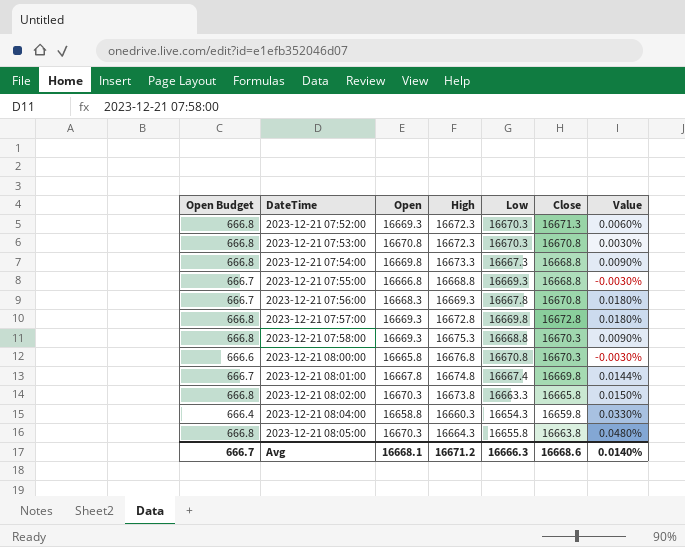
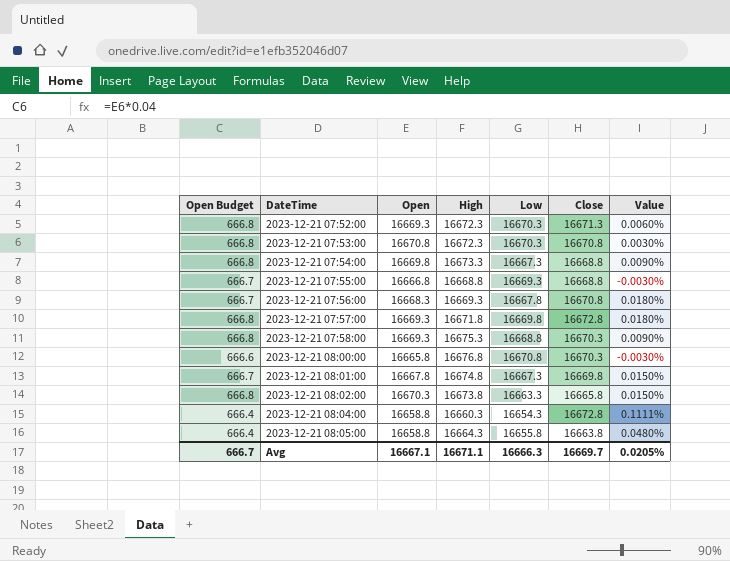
2023-12-21 07:57:00 | High: 16672.8 -> 16671.8
2023-12-21 08:01:00 | Low: 16667.4 -> 16667.3
2023-12-21 08:01:00 | Value: 0.0144% -> 0.0150%
2023-12-21 08:04:00 | Close: 16659.8 -> 16672.8
2023-12-21 08:04:00 | Value: 0.0330% -> 0.1111%
2023-12-21 08:05:00 | Open Budget: 666.8 -> 666.4
2023-12-21 08:05:00 | Open: 16670.3 -> 16658.8
Avg | Open: 16668.1 -> 16667.1
Avg | High: 16671.2 -> 16671.1
Avg | Close: 16668.6 -> 16669.7
Avg | Value: 0.0140% -> 0.0205%

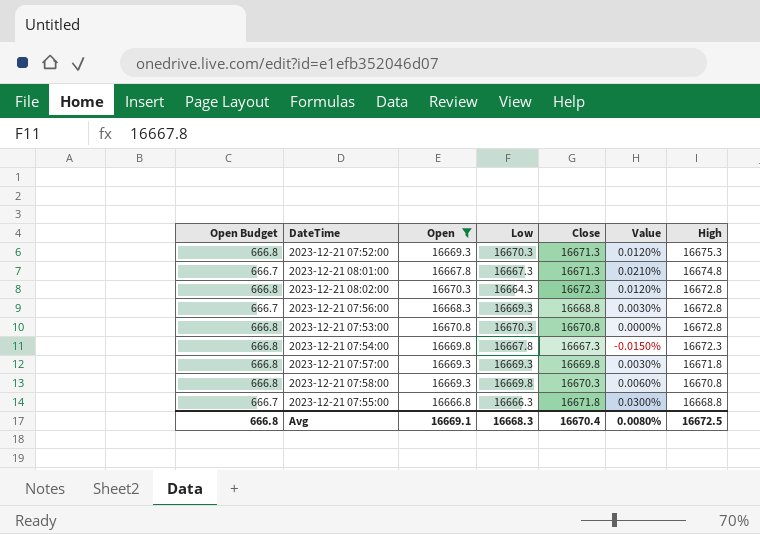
filter: none -> Open >= 16666.8
row order: DateTime ascending -> High descending
column Value | formula: ([Close] - [Low]) / [Low] -> ([Close] - [Open]) / [Open]
column High | position: 4 -> 7
2023-12-21 07:52:00 | High: 16672.3 -> 16675.3
2023-12-21 08:01:00 | Close: 16669.8 -> 16671.3
2023-12-21 08:02:00 | Low: 16663.3 -> 16664.3
2023-12-21 08:02:00 | Close: 16665.8 -> 16672.3
2023-12-21 08:02:00 | High: 16673.8 -> 16672.8
2023-12-21 07:56:00 | Low: 16667.8 -> 16669.3
2023-12-21 07:56:00 | Close: 16670.8 -> 16668.8
2023-12-21 07:56:00 | High: 16669.3 -> 16672.8
2023-12-21 07:53:00 | High: 16672.3 -> 16672.8
2023-12-21 07:54:00 | Low: 16667.3 -> 16667.8
2023-12-21 07:54:00 | Close: 16668.8 -> 16667.3
2023-12-21 07:54:00 | High: 16673.3 -> 16672.3
2023-12-21 07:57:00 | Low: 16669.8 -> 16669.3
2023-12-21 07:57:00 | Close: 16672.8 -> 16669.8
2023-12-21 07:58:00 | Low: 16668.8 -> 16669.8
2023-12-21 07:58:00 | High: 16675.3 -> 16670.8
2023-12-21 07:55:00 | Low: 16669.3 -> 16666.3
2023-12-21 07:55:00 | Close: 16668.8 -> 16671.8
Avg | Open Budget: 666.7 -> 666.8
Avg | Open: 16667.1 -> 16669.1
Avg | Low: 16666.3 -> 16668.3
Avg | Close: 16669.7 -> 16670.4
Avg | Value: 0.0205% -> 0.0080%
Avg | High: 16671.1 -> 16672.5

